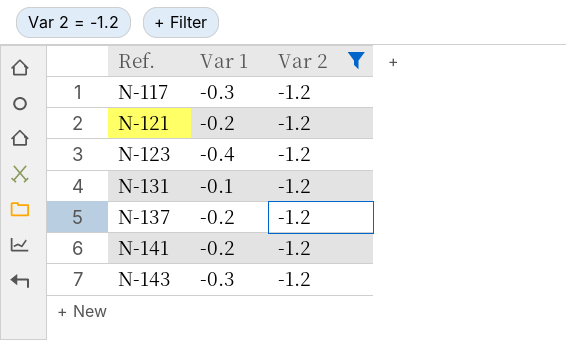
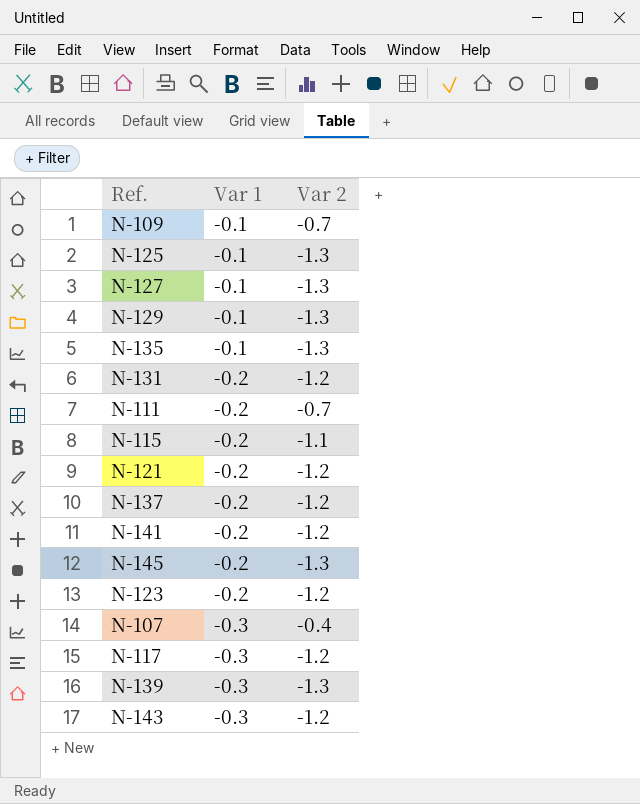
filter: Var 2 = -1.2 -> none
row order: Ref. ascending -> Var 1 descending
N-131 | Var 1: -0.1 -> -0.2
N-123 | Var 1: -0.4 -> -0.2

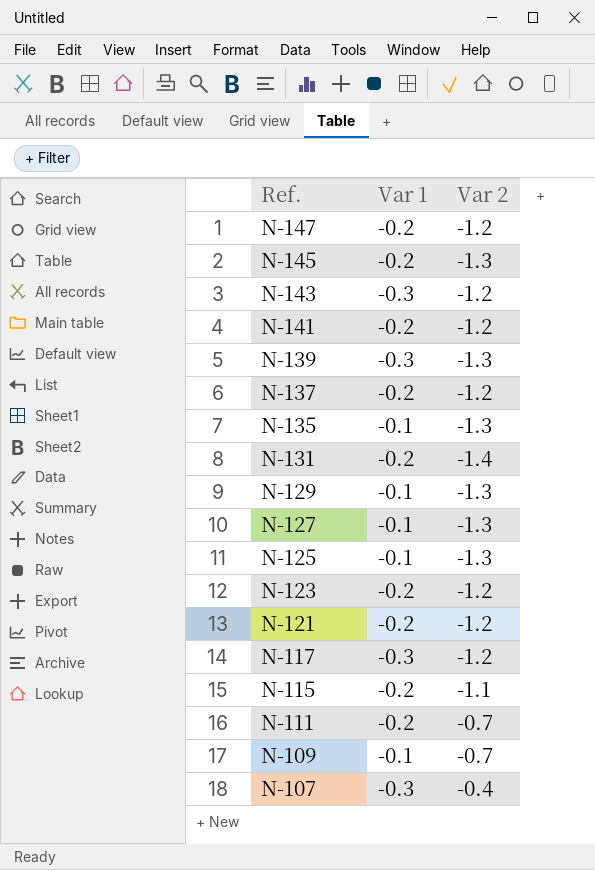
row order: Var 1 descending -> Ref. descending
row N-147: none -> -0.2 | -1.2
N-131 | Var 2: -1.2 -> -1.4

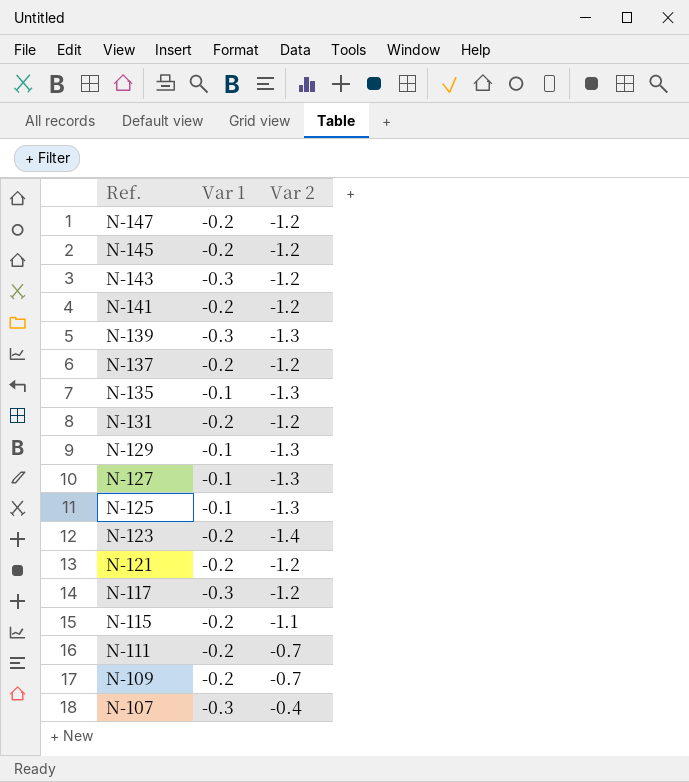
N-145 | Var 2: -1.3 -> -1.2
N-131 | Var 2: -1.4 -> -1.2
N-123 | Var 2: -1.2 -> -1.4
N-109 | Var 1: -0.1 -> -0.2

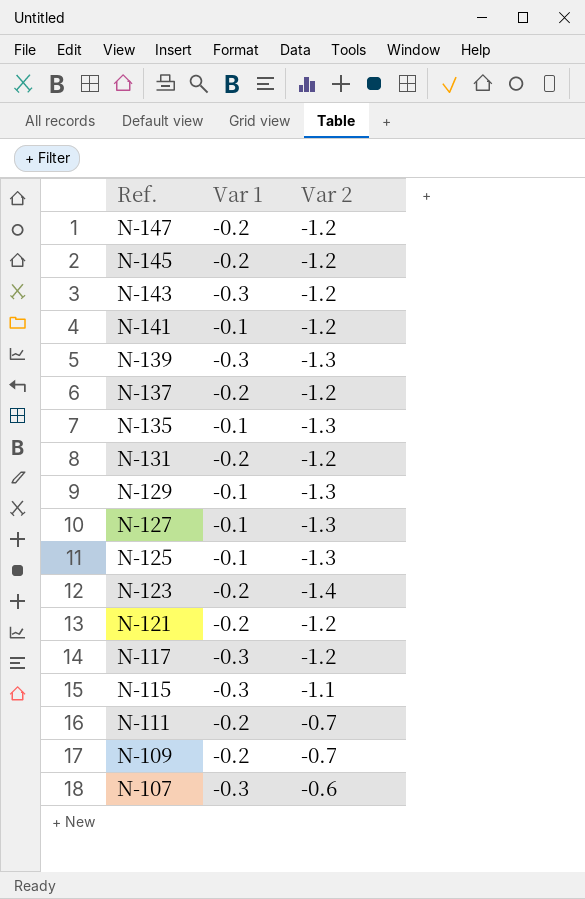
N-141 | Var 1: -0.2 -> -0.1
N-115 | Var 1: -0.2 -> -0.3
N-107 | Var 2: -0.4 -> -0.6

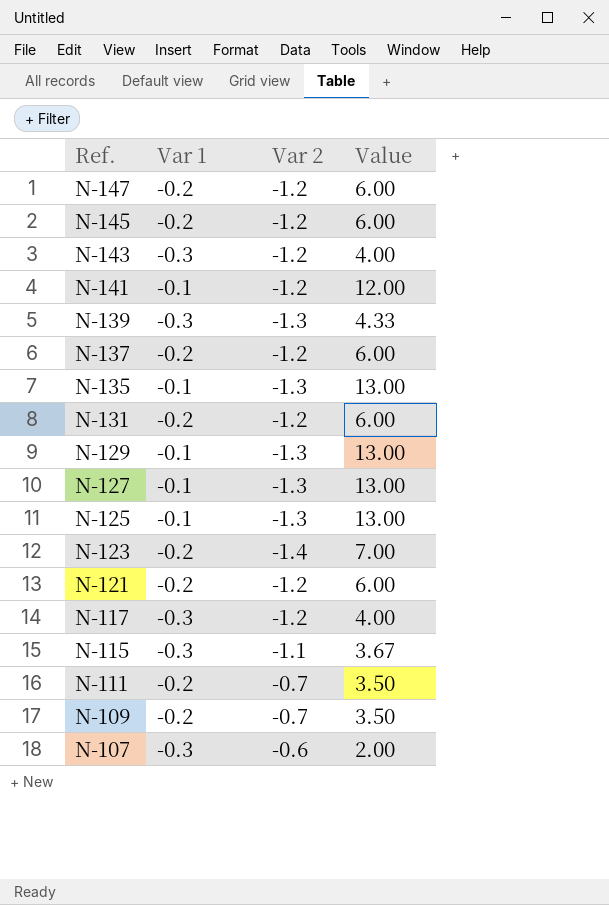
column Value | formula: none -> [Var 2] / [Var 1]

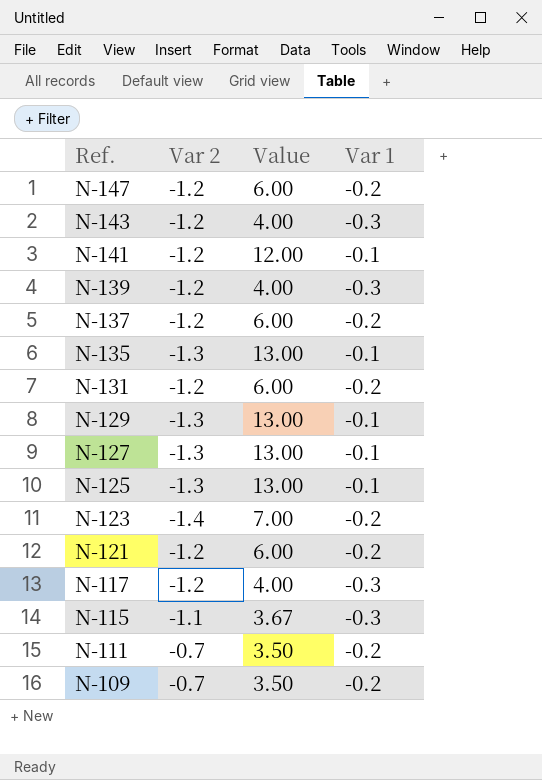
column Var 1 | position: 2 -> 4
row N-145: -0.2 | -1.2 | 6.00 -> none
row N-107: -0.3 | -0.6 | 2.00 -> none
N-139 | Var 2: -1.3 -> -1.2
N-139 | Value: 4.33 -> 4.00

